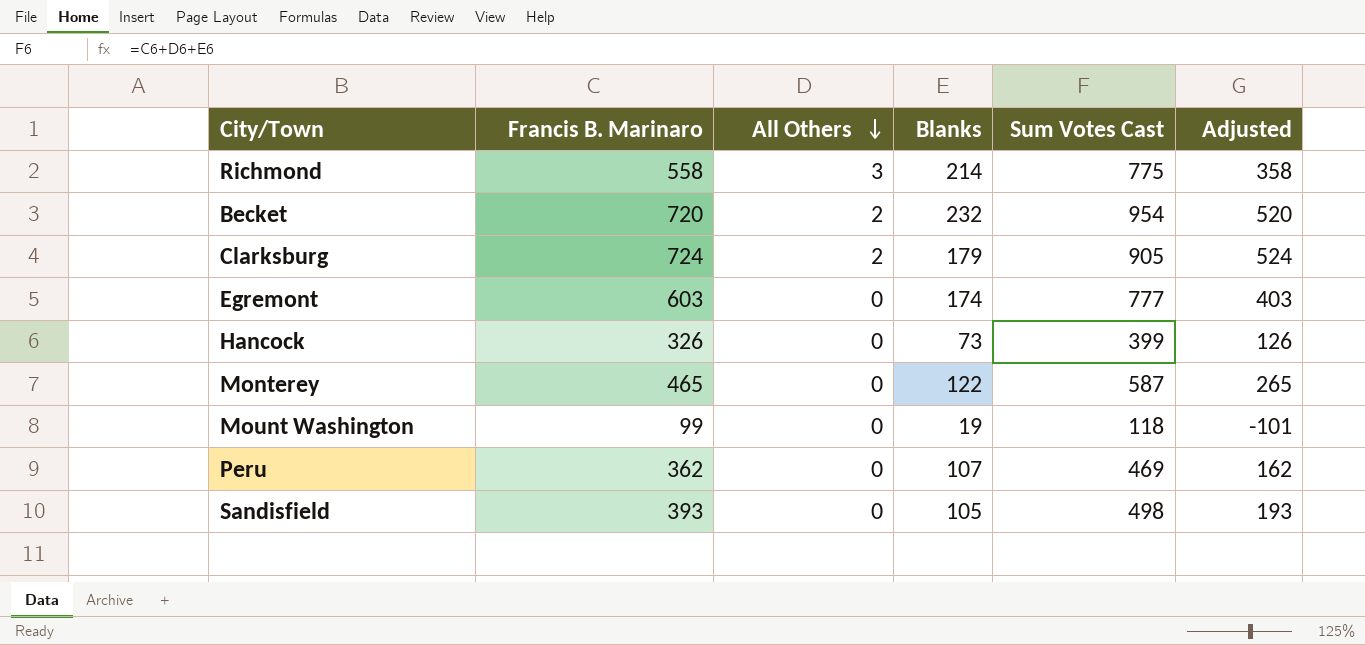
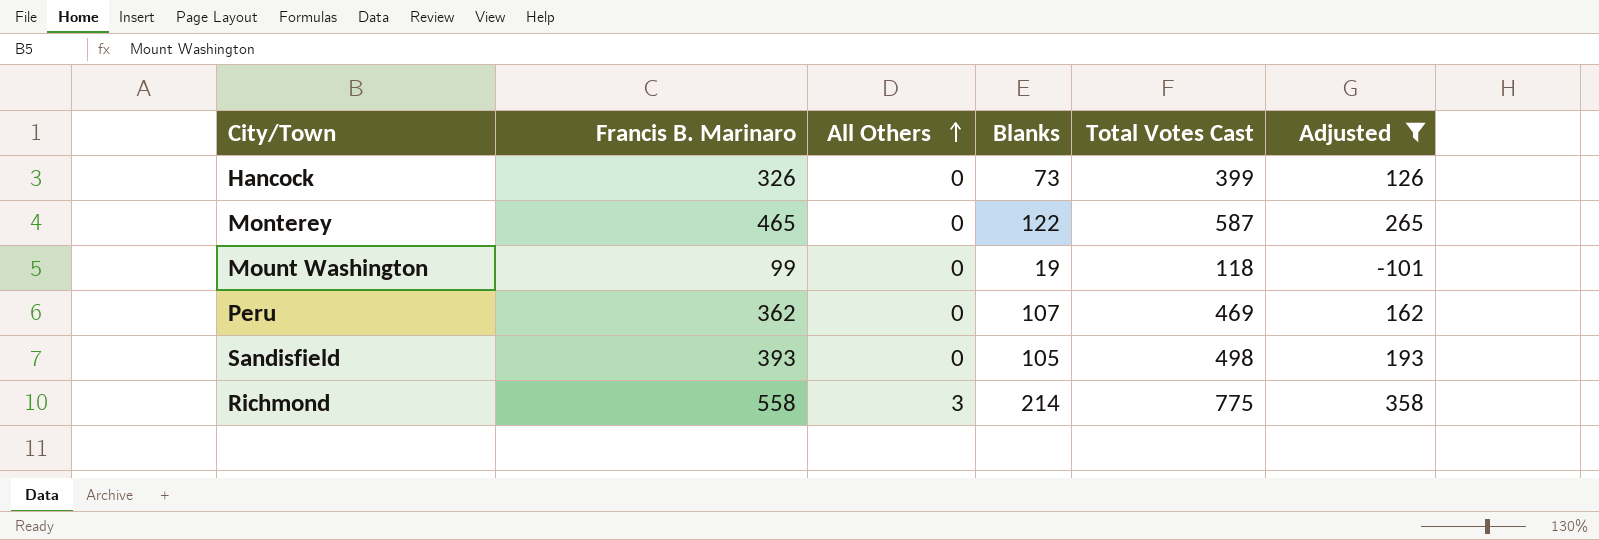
filter: none -> Adjusted <= 358
row order: All Others descending -> All Others ascending
column name: Sum Votes Cast -> Total Votes Cast

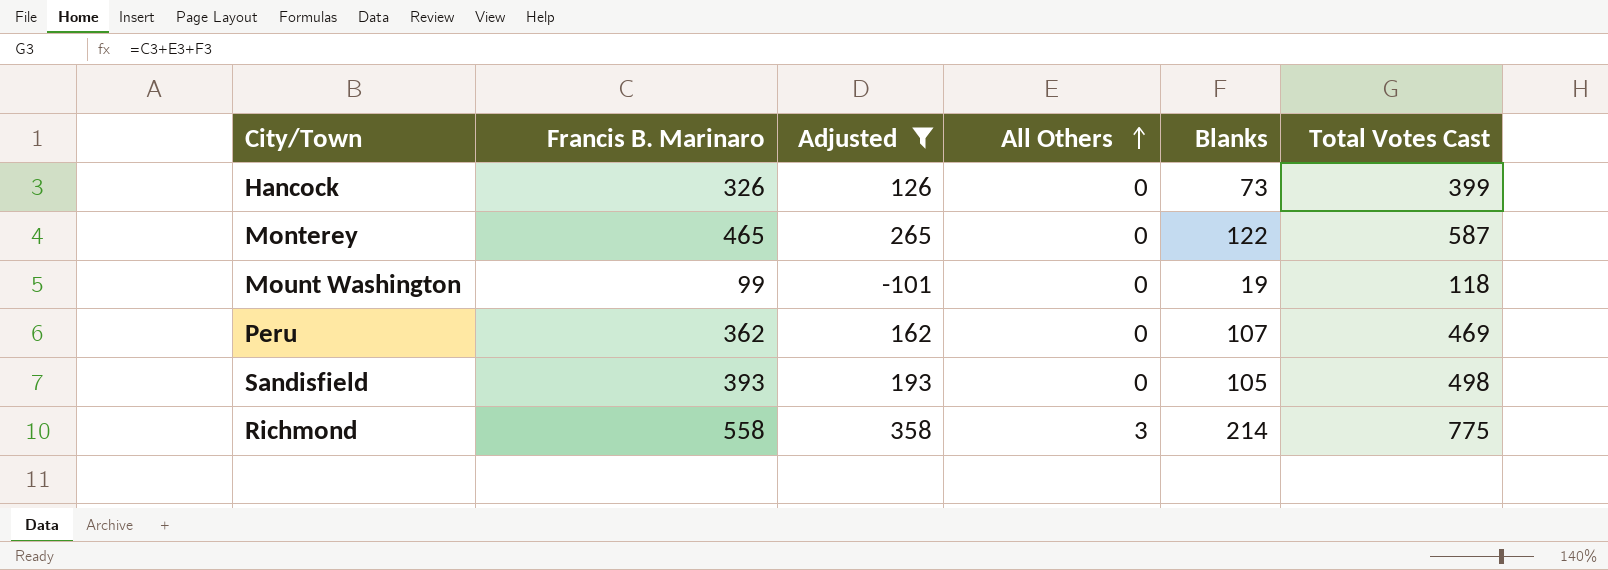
column Adjusted | position: 6 -> 3

